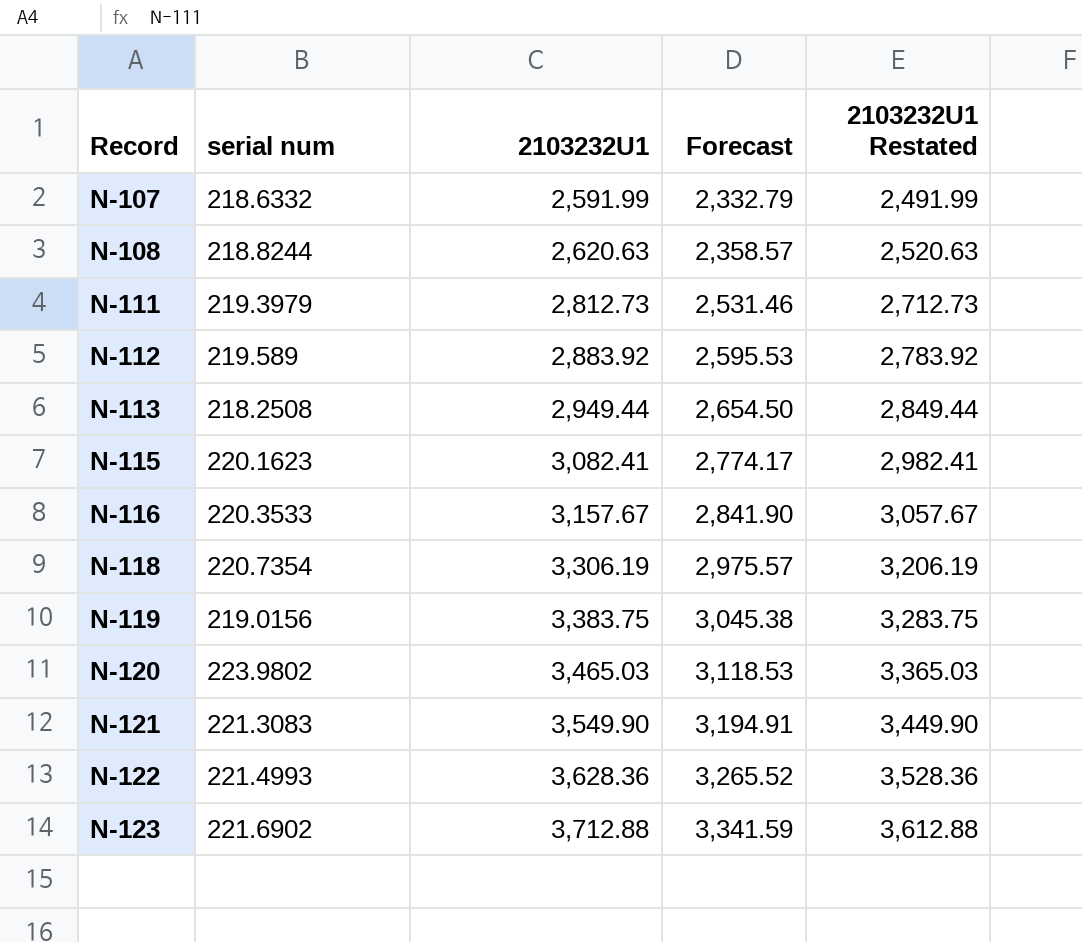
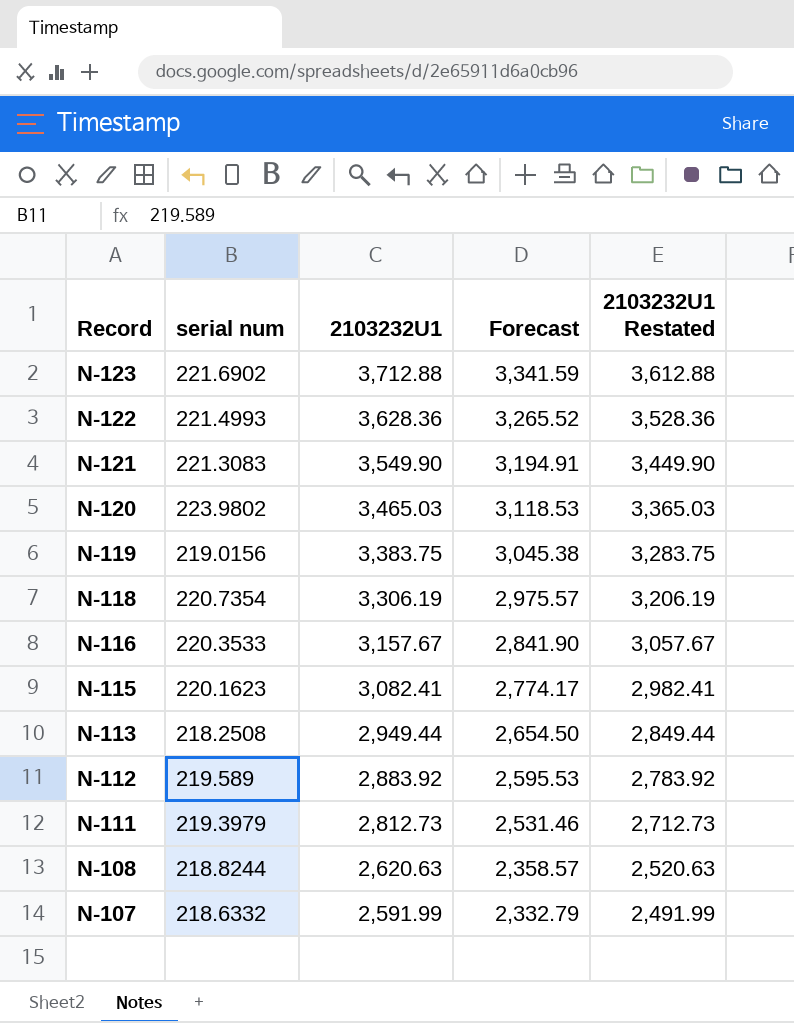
row order: Record ascending -> Record descending

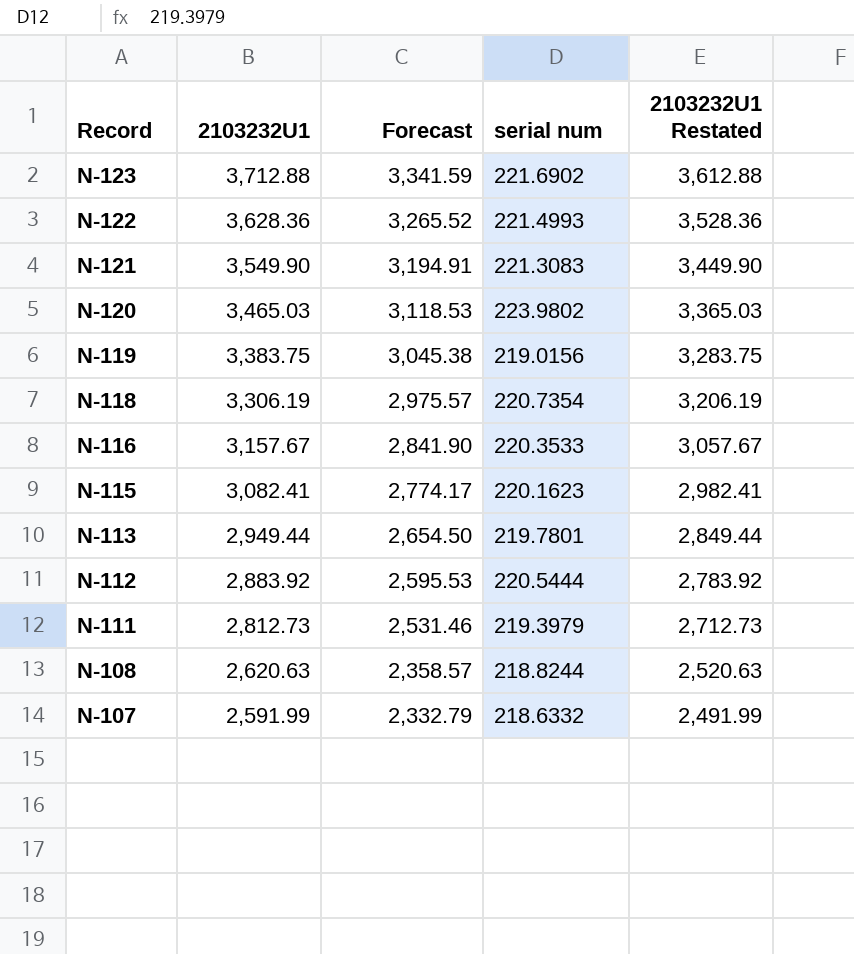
column serial num | position: 2 -> 4
N-113 | serial num: 218.2508 -> 219.7801
N-112 | serial num: 219.589 -> 220.5444

